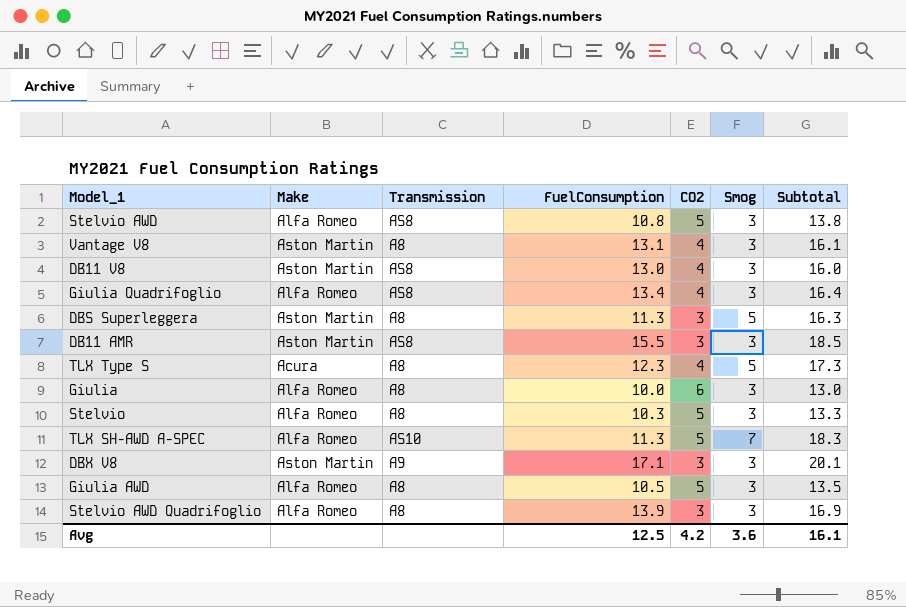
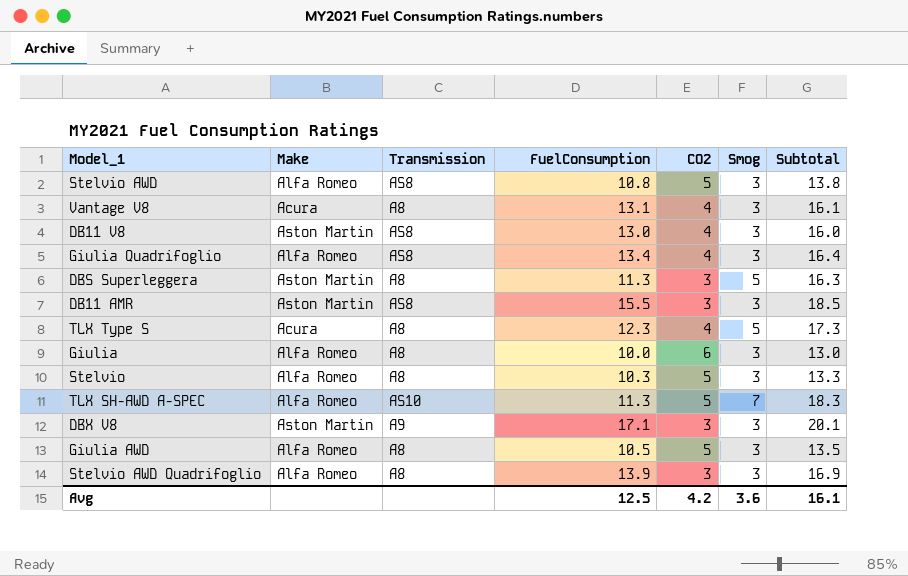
Vantage V8 | Make: Aston Martin -> Acura

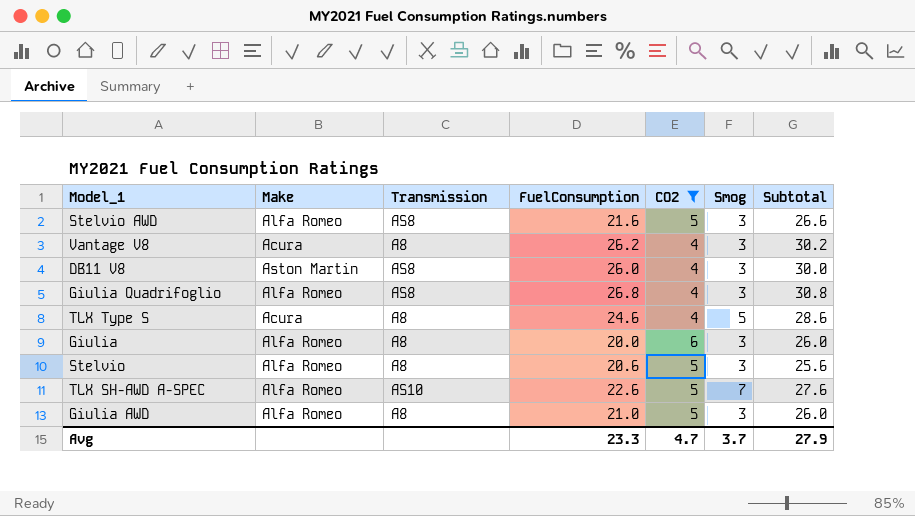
filter: none -> CO2 != 3
column Subtotal | formula: [FuelConsumption] + [Smog] -> [FuelConsumption] + [CO2]
Stelvio AWD | FuelConsumption: 10.8 -> 21.6
Vantage V8 | FuelConsumption: 13.1 -> 26.2
DB11 V8 | FuelConsumption: 13.0 -> 26.0
Giulia Quadrifoglio | FuelConsumption: 13.4 -> 26.8
TLX Type S | FuelConsumption: 12.3 -> 24.6
Giulia | FuelConsumption: 10.0 -> 20.0
Stelvio | FuelConsumption: 10.3 -> 20.6
TLX SH-AWD A-SPEC | FuelConsumption: 11.3 -> 22.6
Giulia AWD | FuelConsumption: 10.5 -> 21.0
Avg | FuelConsumption: 12.5 -> 23.3
Avg | CO2: 4.2 -> 4.7
Avg | Smog: 3.6 -> 3.7
Avg | Subtotal: 16.1 -> 27.9

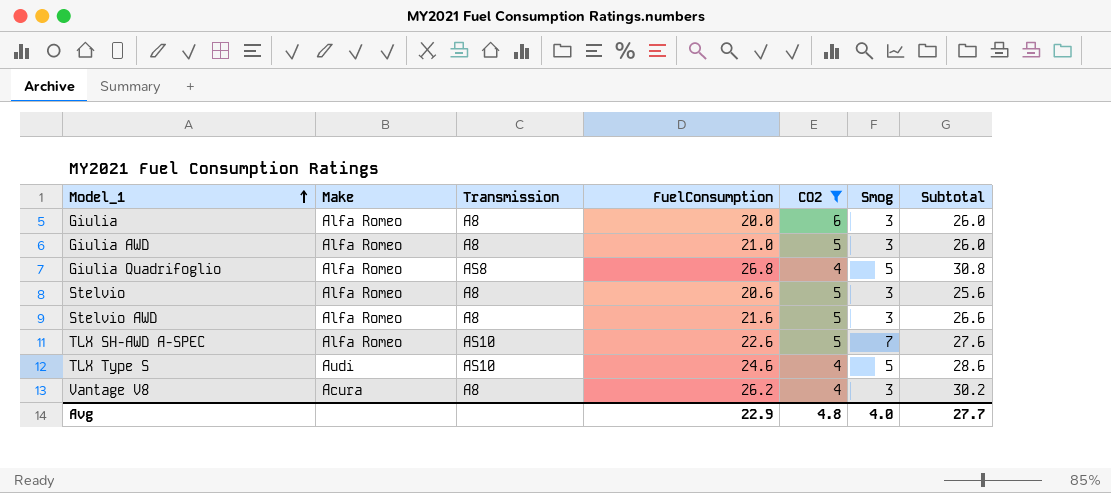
row order: none -> Model_1 ascending
row DB11 V8: Aston Martin | AS8 | 26.0 | 4 | 3 | 30.0 -> none
Giulia Quadrifoglio | Smog: 3 -> 5
Stelvio AWD | Transmission: AS8 -> A8
TLX Type S | Make: Acura -> Audi
TLX Type S | Transmission: A8 -> AS10
Avg | FuelConsumption: 23.3 -> 22.9
Avg | CO2: 4.7 -> 4.8
Avg | Smog: 3.7 -> 4.0
Avg | Subtotal: 27.9 -> 27.7

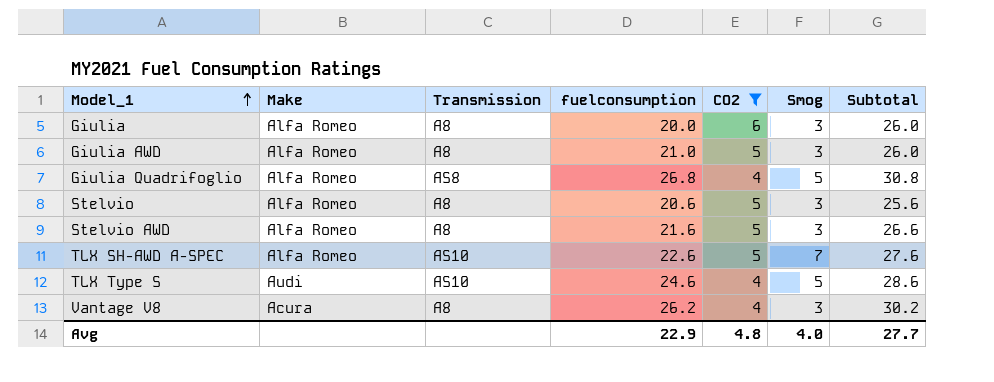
column name: FuelConsumption -> fuelconsumption

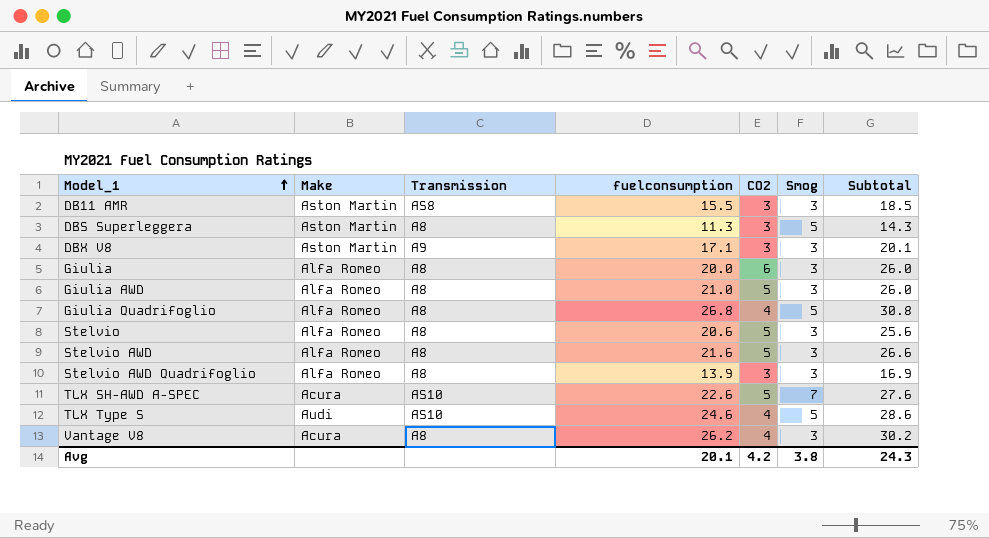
filter: CO2 != 3 -> none
Giulia Quadrifoglio | Transmission: AS8 -> A8
TLX SH-AWD A-SPEC | Make: Alfa Romeo -> Acura
Avg | fuelconsumption: 22.9 -> 20.1
Avg | CO2: 4.8 -> 4.2
Avg | Smog: 4.0 -> 3.8
Avg | Subtotal: 27.7 -> 24.3

